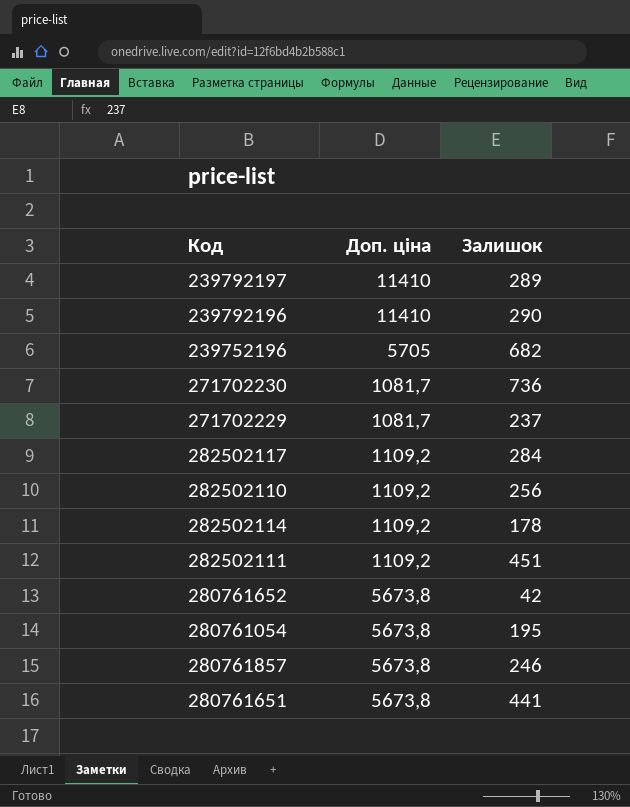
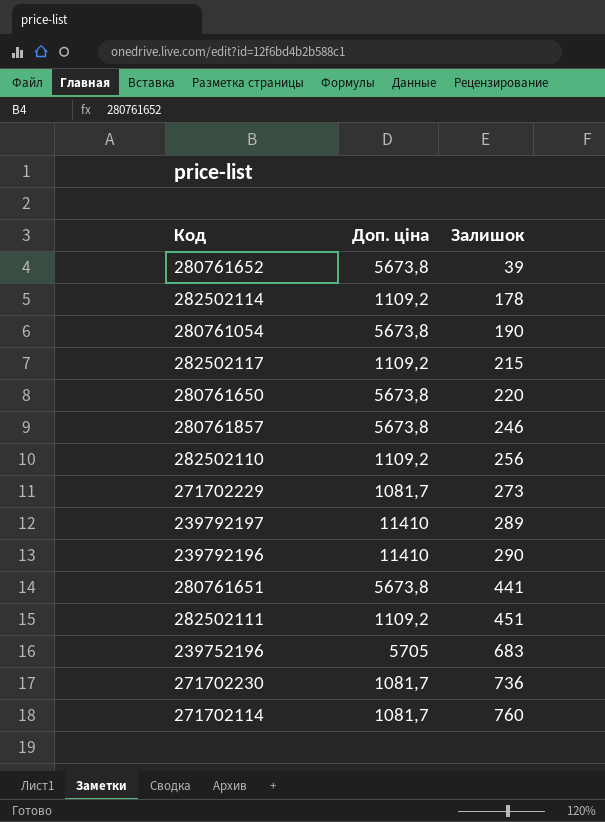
row order: none -> Залишок ascending
280761652 | Залишок: 42 -> 39
280761054 | Залишок: 195 -> 190
282502117 | Залишок: 284 -> 215
row 280761650: none -> 5673,8 | 220
271702229 | Залишок: 237 -> 273
239752196 | Залишок: 682 -> 683
row 271702114: none -> 1081,7 | 760

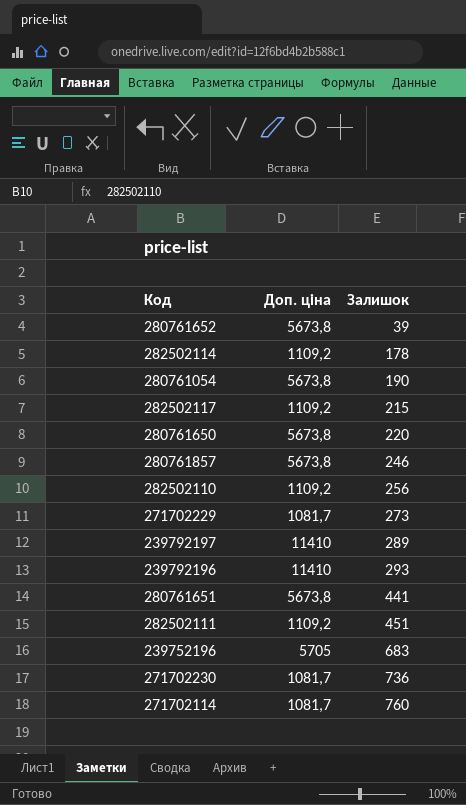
239792196 | Залишок: 290 -> 293

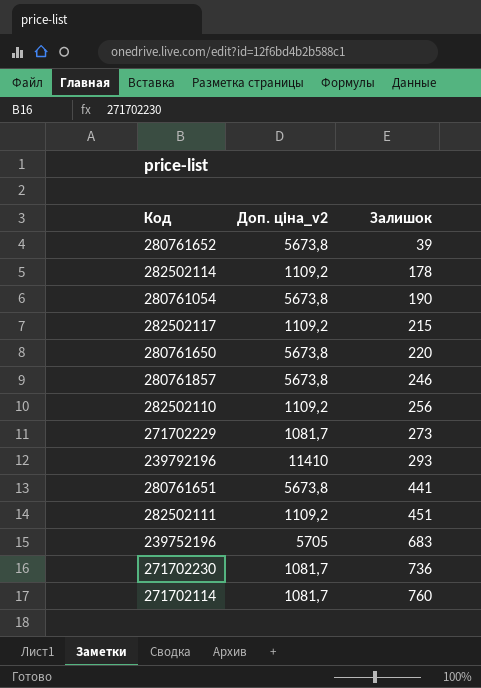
column name: Доп. ціна -> Доп. ціна_v2
row 239792197: 11410 | 289 -> none

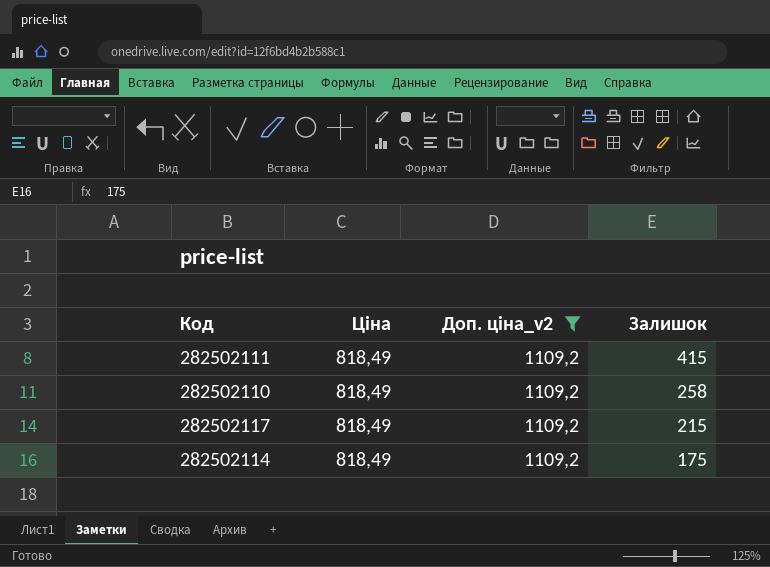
filter: none -> Доп. ціна_v2 = 1109,2
row order: Залишок ascending -> Залишок descending
column Ціна | position: none -> 2
282502111 | Залишок: 451 -> 415
282502110 | Залишок: 256 -> 258
282502114 | Залишок: 178 -> 175

